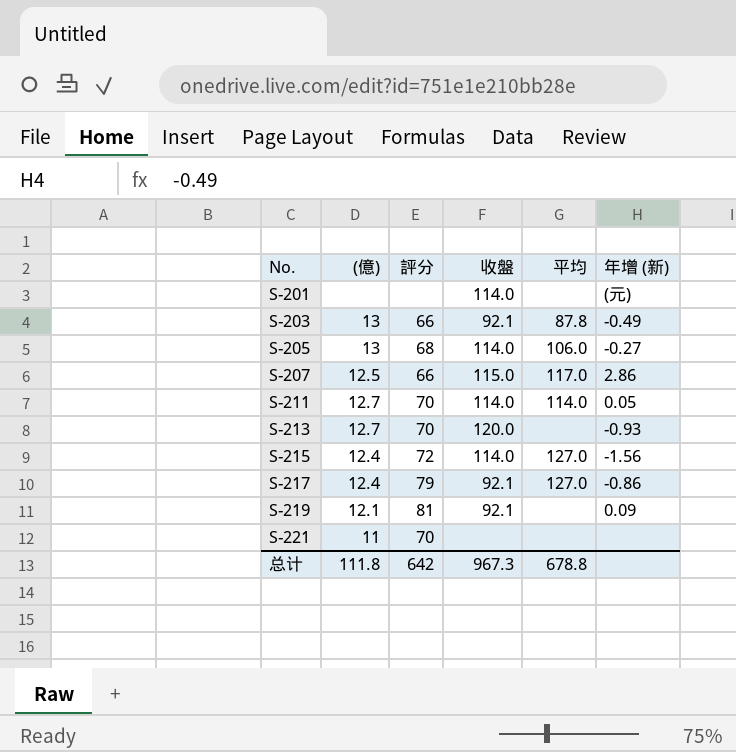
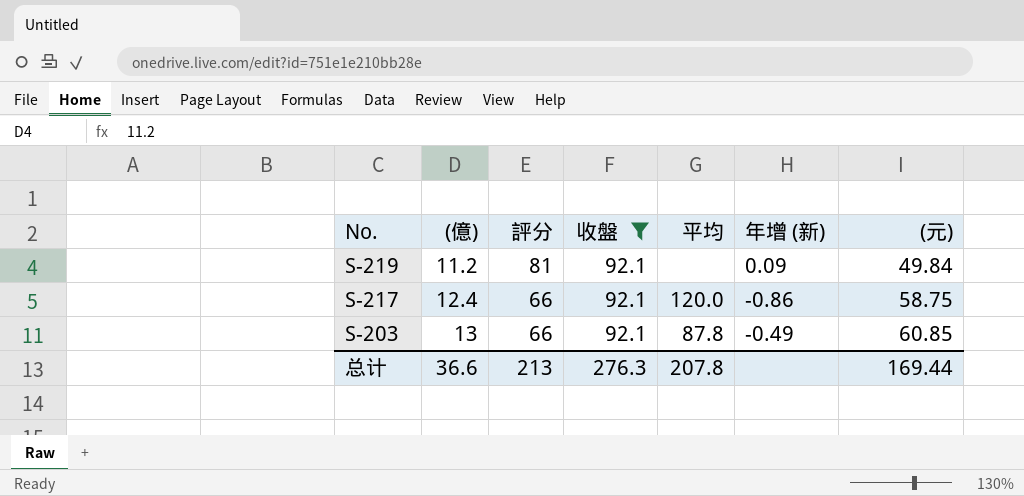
filter: none -> 收盤 = 92.1
row order: No. ascending -> No. descending
column (元) | position: none -> 7
S-219 | (億): 12.1 -> 11.2
S-217 | 評分: 79 -> 66
S-217 | 平均: 127.0 -> 120.0
总计 | (億): 111.8 -> 36.6
总计 | 評分: 642 -> 213
总计 | 收盤: 967.3 -> 276.3
总计 | 平均: 678.8 -> 207.8

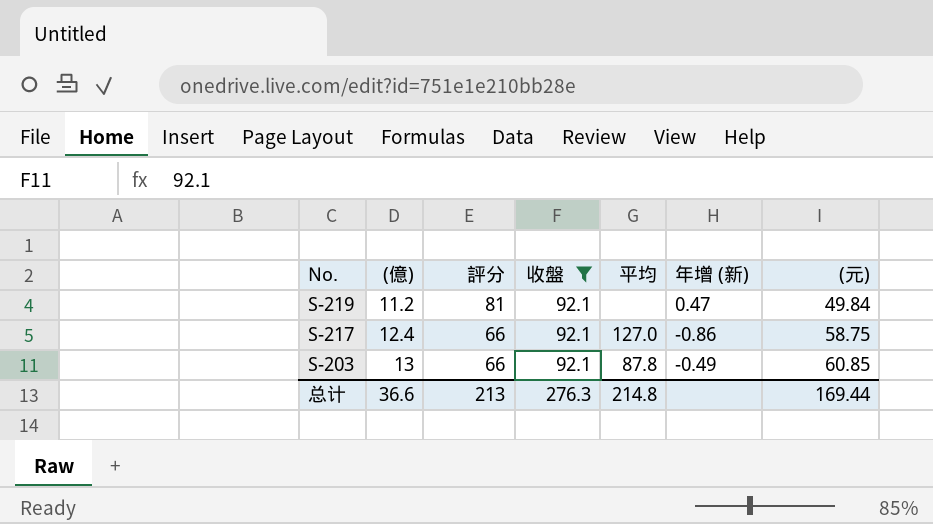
S-219 | 年增 (新): 0.09 -> 0.47
S-217 | 平均: 120.0 -> 127.0
总计 | 平均: 207.8 -> 214.8

